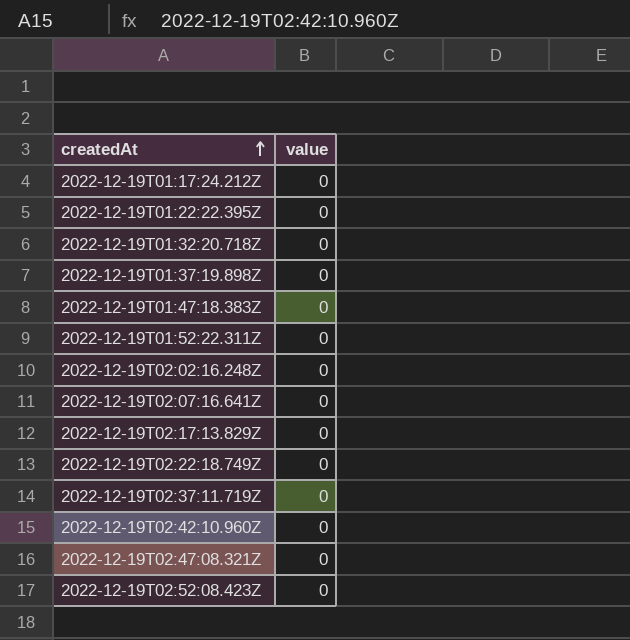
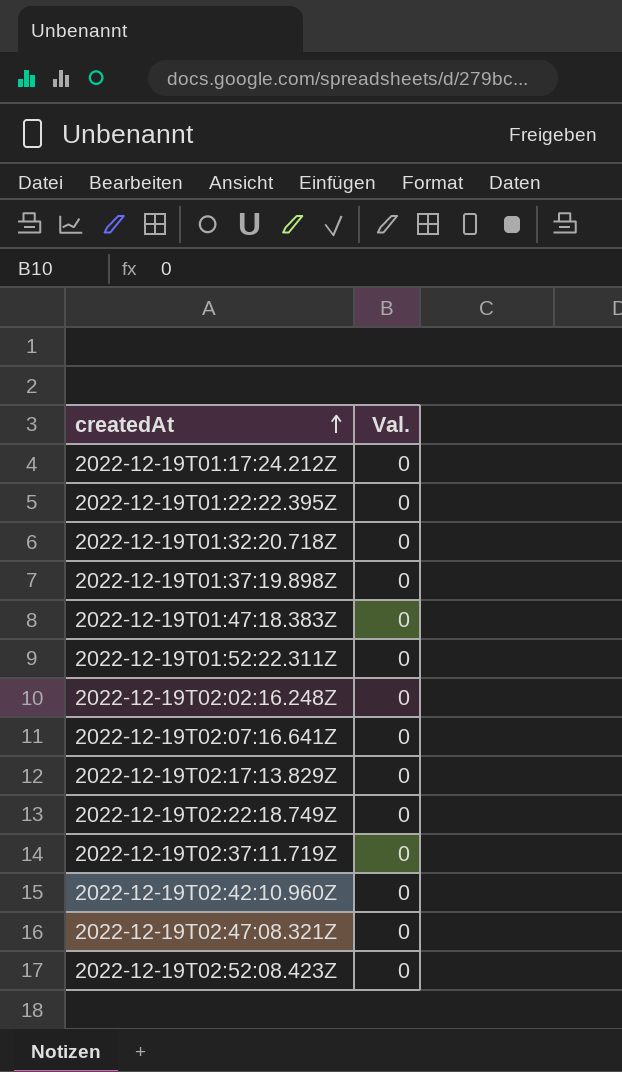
column name: value -> Val.

